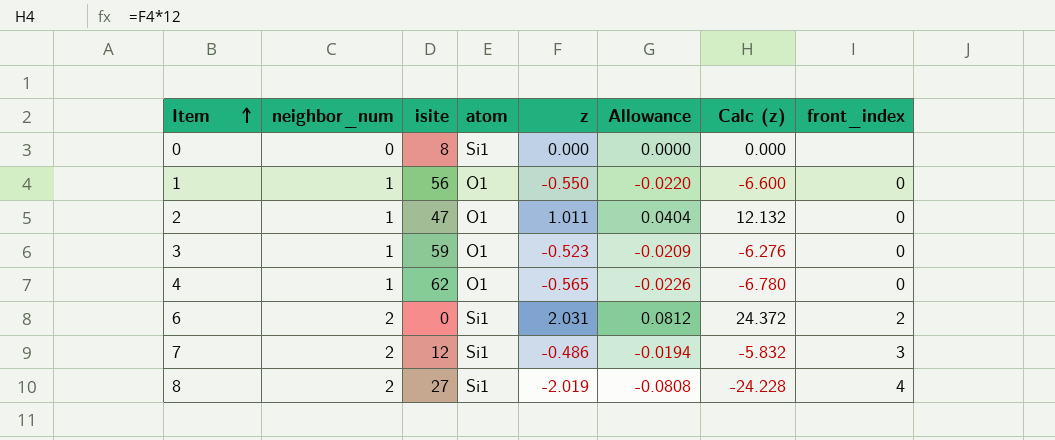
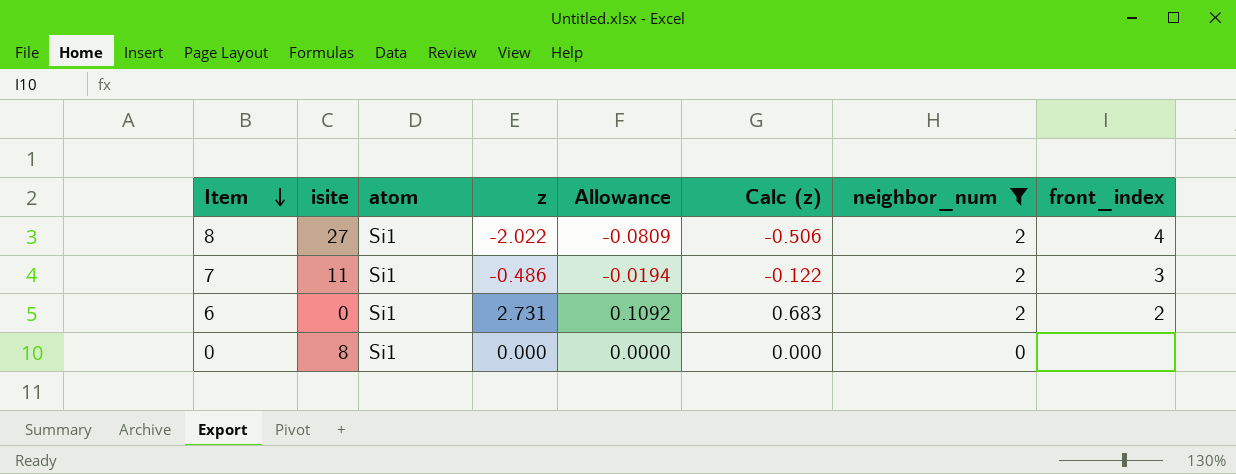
filter: none -> neighbor_num != 1
row order: Item ascending -> Item descending
column Calc (z) | formula: [z] * 12 -> [z] * 0.25
column neighbor_num | position: 2 -> 7
8 | z: -2.019 -> -2.022
8 | Allowance: -0.0808 -> -0.0809
7 | isite: 12 -> 11
6 | z: 2.031 -> 2.731
6 | Allowance: 0.0812 -> 0.1092

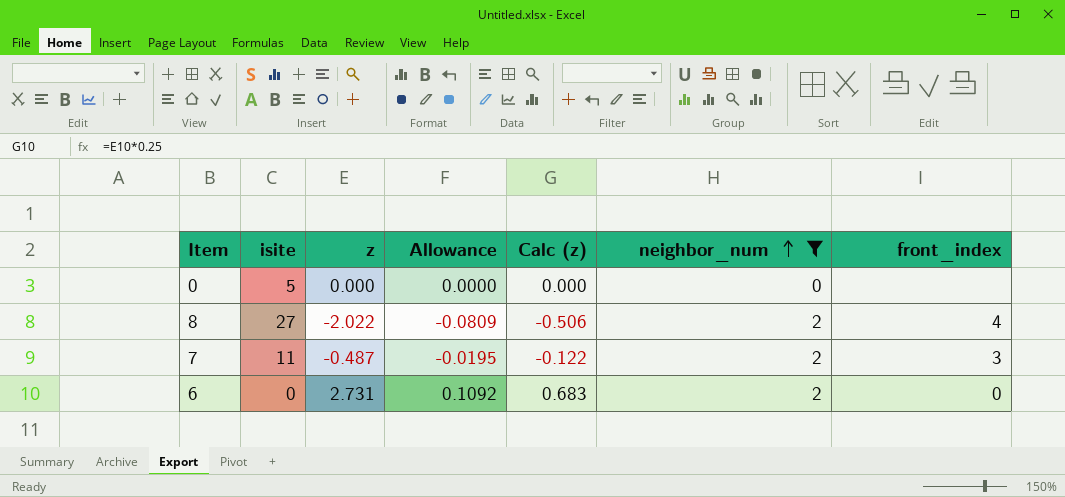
row order: Item descending -> neighbor_num ascending
column atom | position: 3 -> none
0 | isite: 8 -> 5
7 | z: -0.486 -> -0.487
7 | Allowance: -0.0194 -> -0.0195
6 | front_index: 2 -> 0

